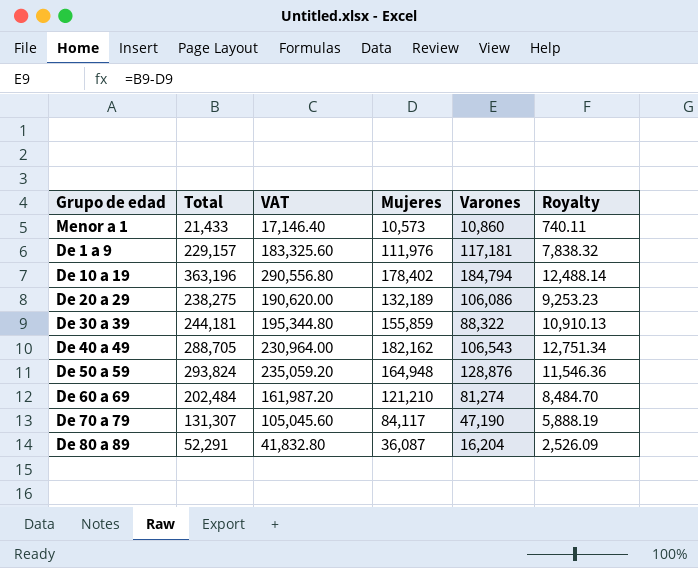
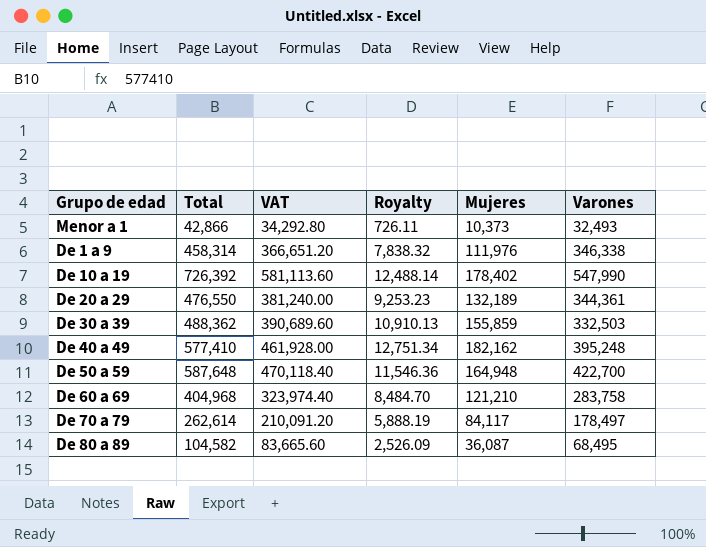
column Royalty | position: 6 -> 4
Menor a 1 | Total: 21,433 -> 42,866
Menor a 1 | VAT: 17,146.40 -> 34,292.80
Menor a 1 | Royalty: 740.11 -> 726.11
Menor a 1 | Mujeres: 10,573 -> 10,373
Menor a 1 | Varones: 10,860 -> 32,493
De 1 a 9 | Total: 229,157 -> 458,314
De 1 a 9 | VAT: 183,325.60 -> 366,651.20
De 1 a 9 | Varones: 117,181 -> 346,338
De 10 a 19 | Total: 363,196 -> 726,392
De 10 a 19 | VAT: 290,556.80 -> 581,113.60
De 10 a 19 | Varones: 184,794 -> 547,990
De 20 a 29 | Total: 238,275 -> 476,550
De 20 a 29 | VAT: 190,620.00 -> 381,240.00
De 20 a 29 | Varones: 106,086 -> 344,361
De 30 a 39 | Total: 244,181 -> 488,362
De 30 a 39 | VAT: 195,344.80 -> 390,689.60
De 30 a 39 | Varones: 88,322 -> 332,503
De 40 a 49 | Total: 288,705 -> 577,410
De 40 a 49 | VAT: 230,964.00 -> 461,928.00
De 40 a 49 | Varones: 106,543 -> 395,248
De 50 a 59 | Total: 293,824 -> 587,648
De 50 a 59 | VAT: 235,059.20 -> 470,118.40
De 50 a 59 | Varones: 128,876 -> 422,700
De 60 a 69 | Total: 202,484 -> 404,968
De 60 a 69 | VAT: 161,987.20 -> 323,974.40
De 60 a 69 | Varones: 81,274 -> 283,758
De 70 a 79 | Total: 131,307 -> 262,614
De 70 a 79 | VAT: 105,045.60 -> 210,091.20
De 70 a 79 | Varones: 47,190 -> 178,497
De 80 a 89 | Total: 52,291 -> 104,582
De 80 a 89 | VAT: 41,832.80 -> 83,665.60
De 80 a 89 | Varones: 16,204 -> 68,495

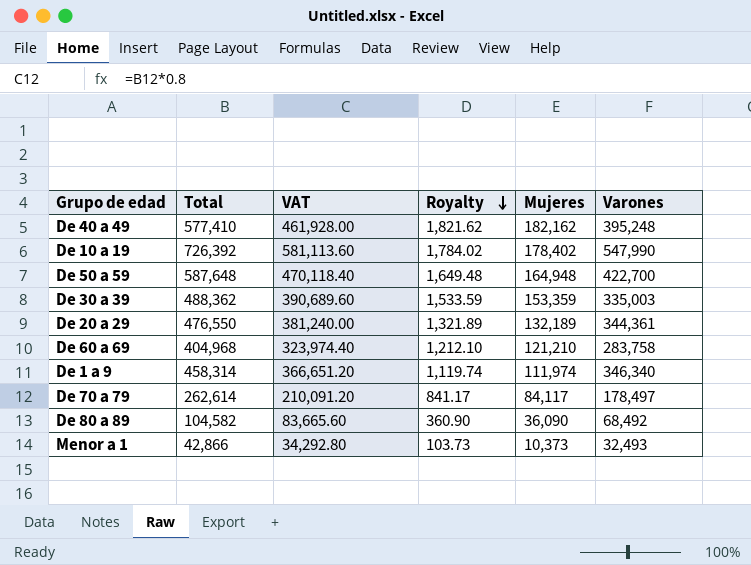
row order: none -> Royalty descending
column Royalty | formula: [Mujeres] * 0.07 -> [Mujeres] * 0.01
De 30 a 39 | Mujeres: 155,859 -> 153,359
De 30 a 39 | Varones: 332,503 -> 335,003
De 1 a 9 | Mujeres: 111,976 -> 111,974
De 1 a 9 | Varones: 346,338 -> 346,340
De 80 a 89 | Mujeres: 36,087 -> 36,090
De 80 a 89 | Varones: 68,495 -> 68,492

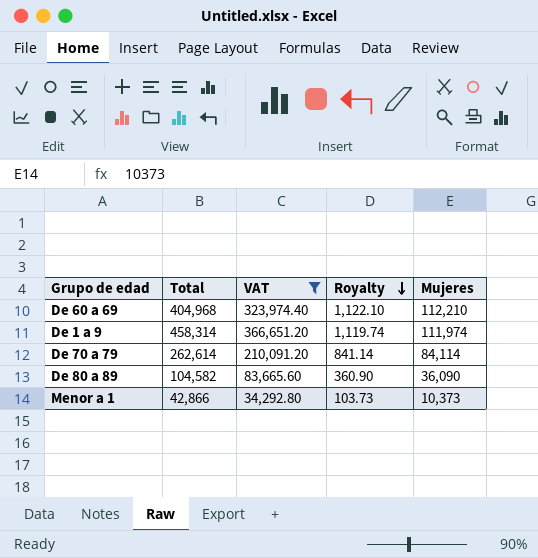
filter: none -> VAT <= 366,651.20
column Varones | formula: [Total] - [Mujeres] -> none
De 60 a 69 | Royalty: 1,212.10 -> 1,122.10
De 60 a 69 | Mujeres: 121,210 -> 112,210
De 70 a 79 | Royalty: 841.17 -> 841.14
De 70 a 79 | Mujeres: 84,117 -> 84,114

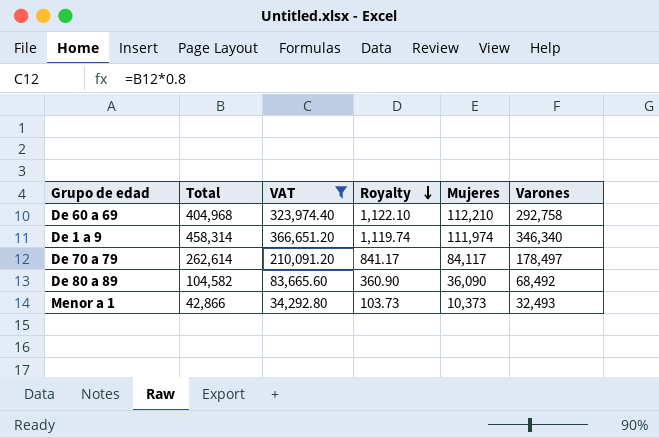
column Varones | formula: none -> [Total] - [Mujeres]
De 70 a 79 | Royalty: 841.14 -> 841.17
De 70 a 79 | Mujeres: 84,114 -> 84,117

